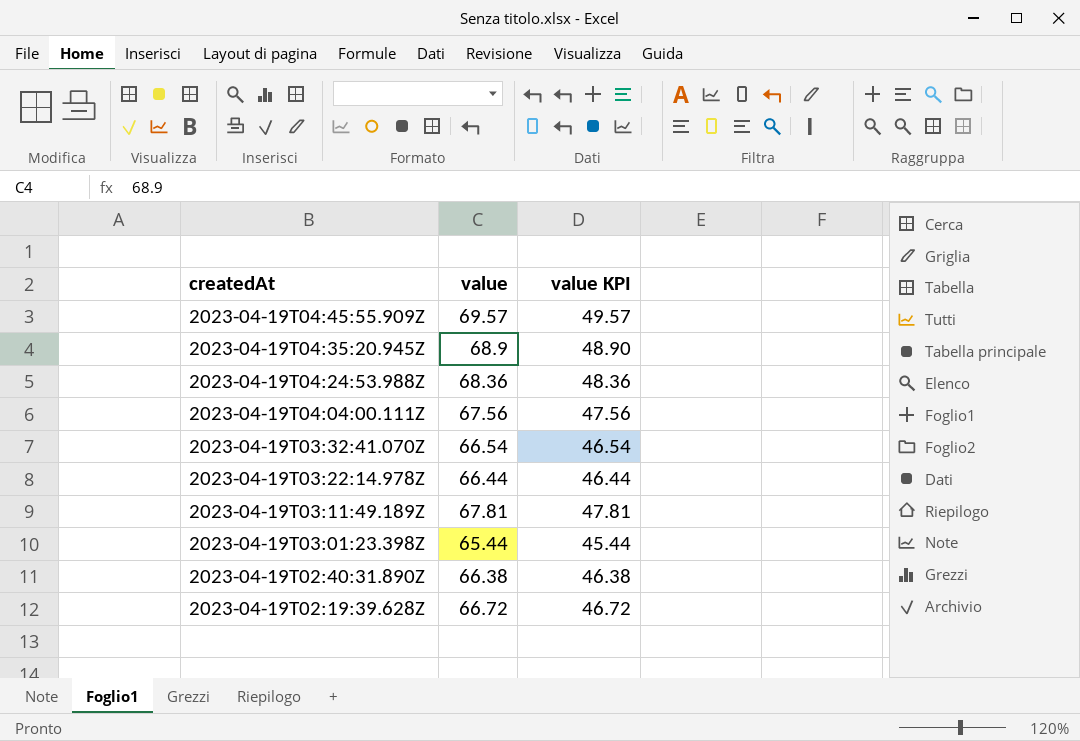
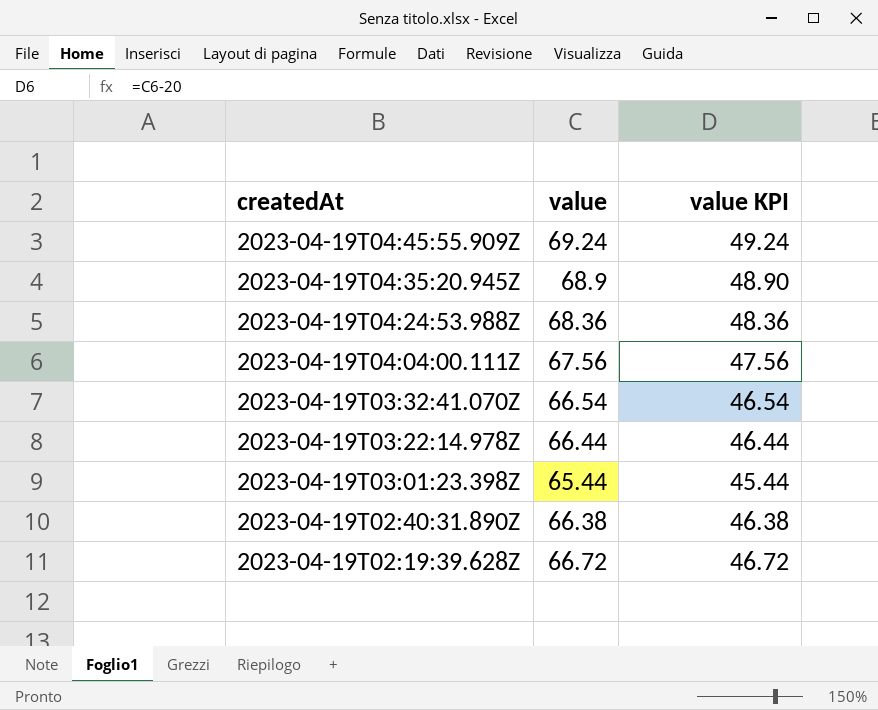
row 2023-04-19T03:11:49.189Z: 67.81 | 47.81 -> none
2023-04-19T04:45:55.909Z | value: 69.57 -> 69.24
2023-04-19T04:45:55.909Z | value KPI: 49.57 -> 49.24

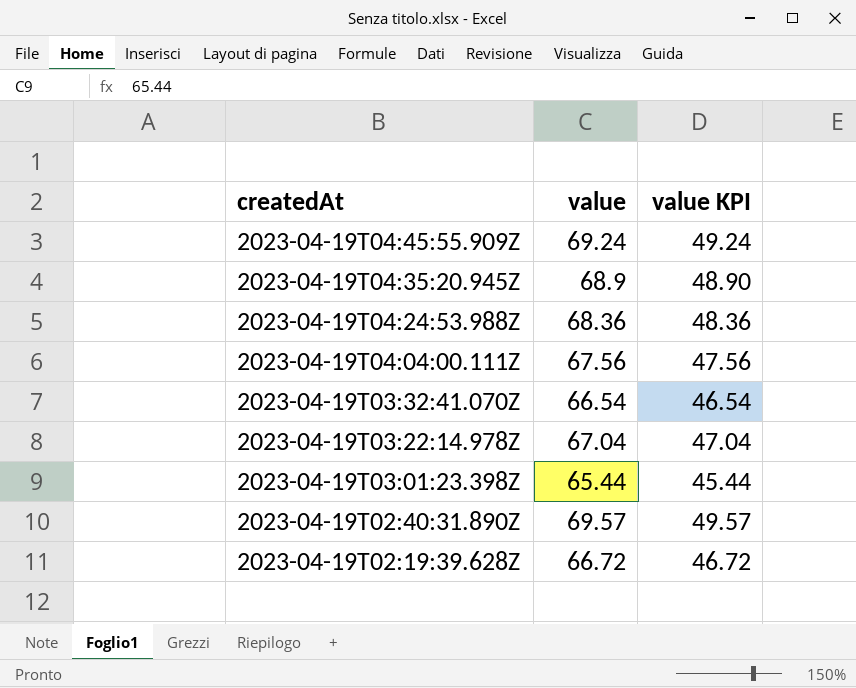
2023-04-19T03:22:14.978Z | value: 66.44 -> 67.04
2023-04-19T03:22:14.978Z | value KPI: 46.44 -> 47.04
2023-04-19T02:40:31.890Z | value: 66.38 -> 69.57
2023-04-19T02:40:31.890Z | value KPI: 46.38 -> 49.57

